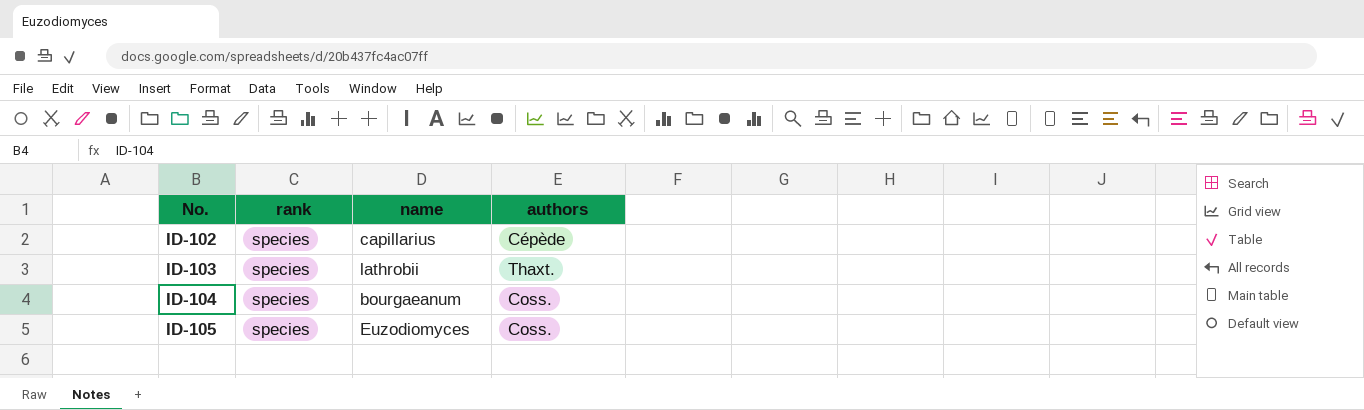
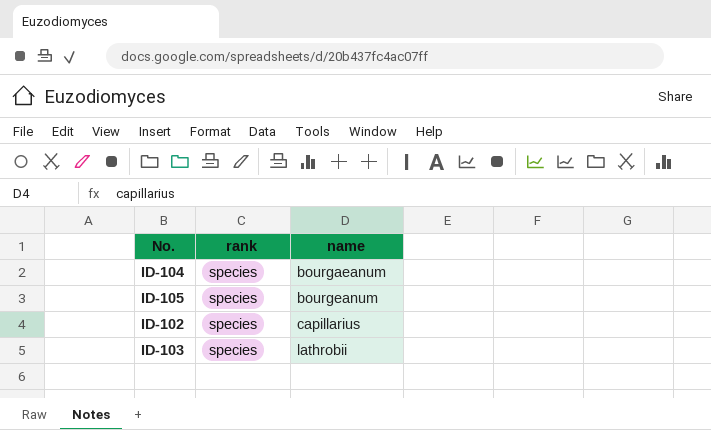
row order: No. ascending -> name ascending
column authors | position: 4 -> none
ID-105 | name: Euzodiomyces -> bourgeanum

